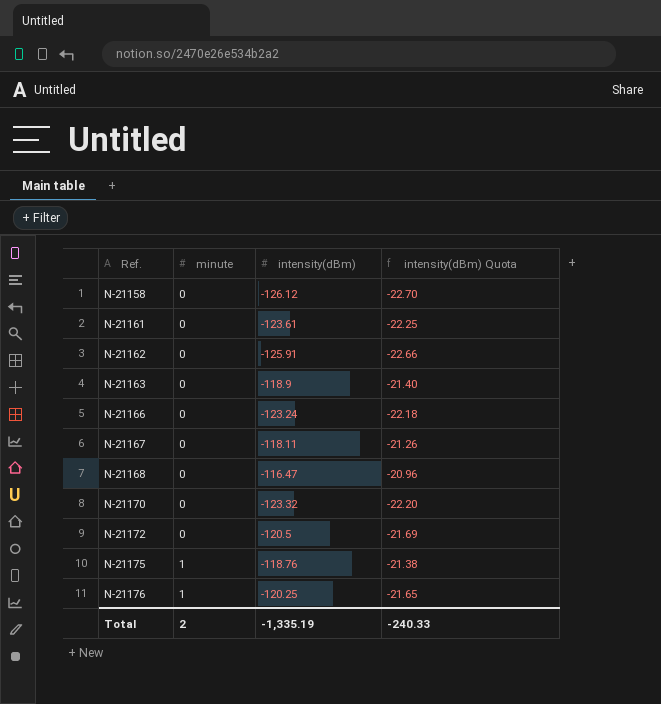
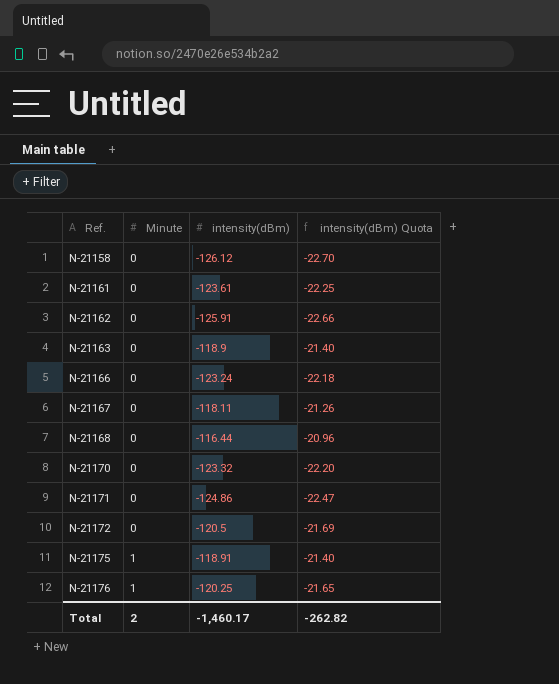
column name: minute -> Minute
N-21168 | intensity(dBm): -116.47 -> -116.44
row N-21171: none -> 0 | -124.86 | -22.47
N-21175 | intensity(dBm): -118.76 -> -118.91
N-21175 | intensity(dBm) Quota: -21.38 -> -21.40
Total | intensity(dBm): -1,335.19 -> -1,460.17
Total | intensity(dBm) Quota: -240.33 -> -262.82

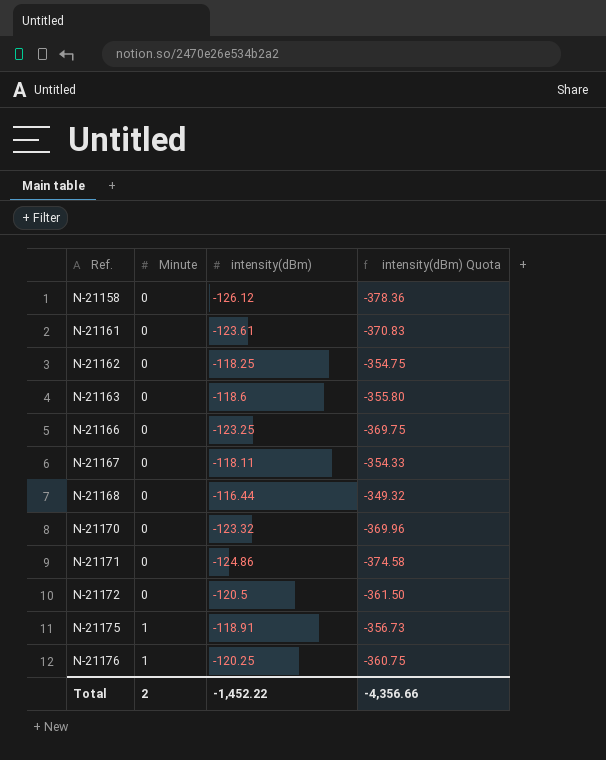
column intensity(dBm) Quota | formula: [intensity(dBm)] * 0.18 -> [intensity(dBm)] * 3
N-21162 | intensity(dBm): -125.91 -> -118.25
N-21163 | intensity(dBm): -118.9 -> -118.6
N-21166 | intensity(dBm): -123.24 -> -123.25
Total | intensity(dBm): -1,460.17 -> -1,452.22
Total | intensity(dBm) Quota: -262.82 -> -4,356.66

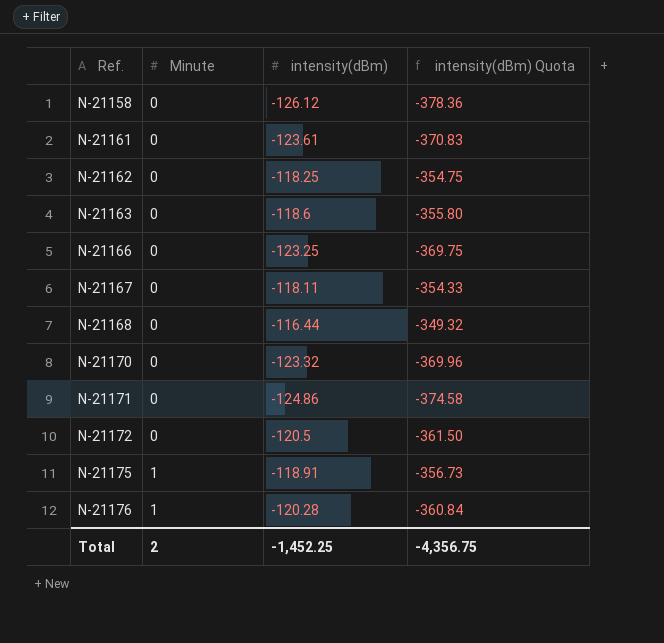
N-21176 | intensity(dBm): -120.25 -> -120.28
N-21176 | intensity(dBm) Quota: -360.75 -> -360.84
Total | intensity(dBm): -1,452.22 -> -1,452.25
Total | intensity(dBm) Quota: -4,356.66 -> -4,356.75

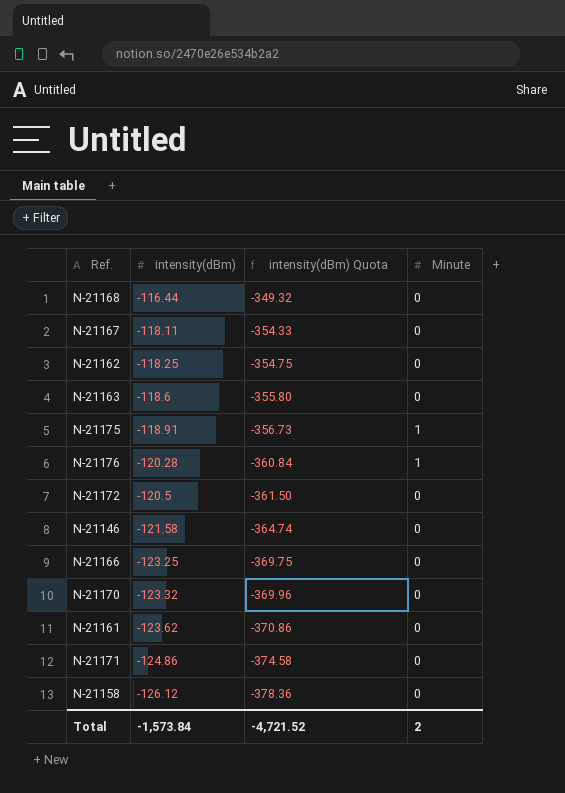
row order: Ref. ascending -> intensity(dBm) descending
column Minute | position: 2 -> 4
row N-21146: none -> -121.58 | -364.74 | 0
N-21161 | intensity(dBm): -123.61 -> -123.62
N-21161 | intensity(dBm) Quota: -370.83 -> -370.86
Total | intensity(dBm): -1,452.25 -> -1,573.84
Total | intensity(dBm) Quota: -4,356.75 -> -4,721.52

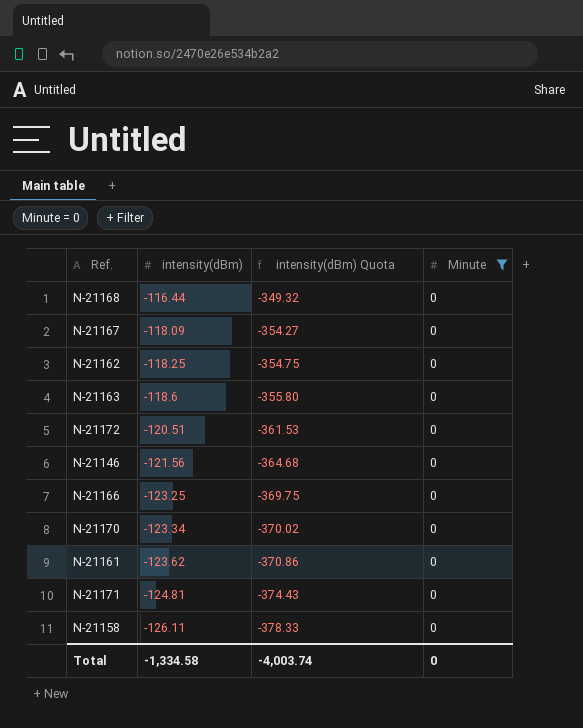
filter: none -> Minute = 0
N-21167 | intensity(dBm): -118.11 -> -118.09
N-21167 | intensity(dBm) Quota: -354.33 -> -354.27
N-21172 | intensity(dBm): -120.5 -> -120.51
N-21172 | intensity(dBm) Quota: -361.50 -> -361.53
N-21146 | intensity(dBm): -121.58 -> -121.56
N-21146 | intensity(dBm) Quota: -364.74 -> -364.68
N-21170 | intensity(dBm): -123.32 -> -123.34
N-21170 | intensity(dBm) Quota: -369.96 -> -370.02
N-21171 | intensity(dBm): -124.86 -> -124.81
N-21171 | intensity(dBm) Quota: -374.58 -> -374.43
N-21158 | intensity(dBm): -126.12 -> -126.11
N-21158 | intensity(dBm) Quota: -378.36 -> -378.33
Total | intensity(dBm): -1,573.84 -> -1,334.58
Total | intensity(dBm) Quota: -4,721.52 -> -4,003.74
Total | Minute: 2 -> 0

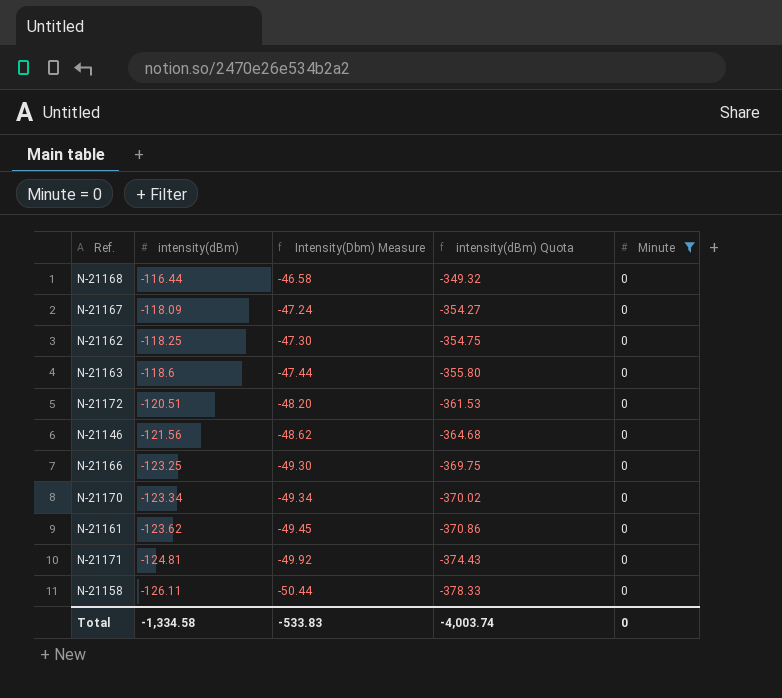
column Intensity(Dbm) Measure | formula: none -> [intensity(dBm)] * 0.4

